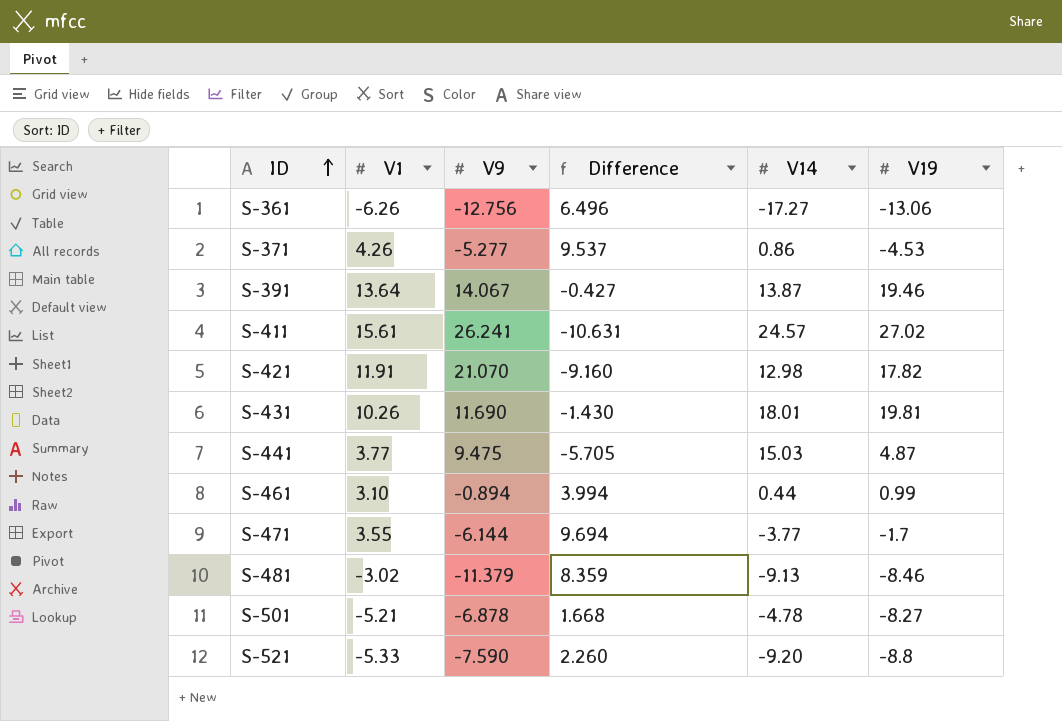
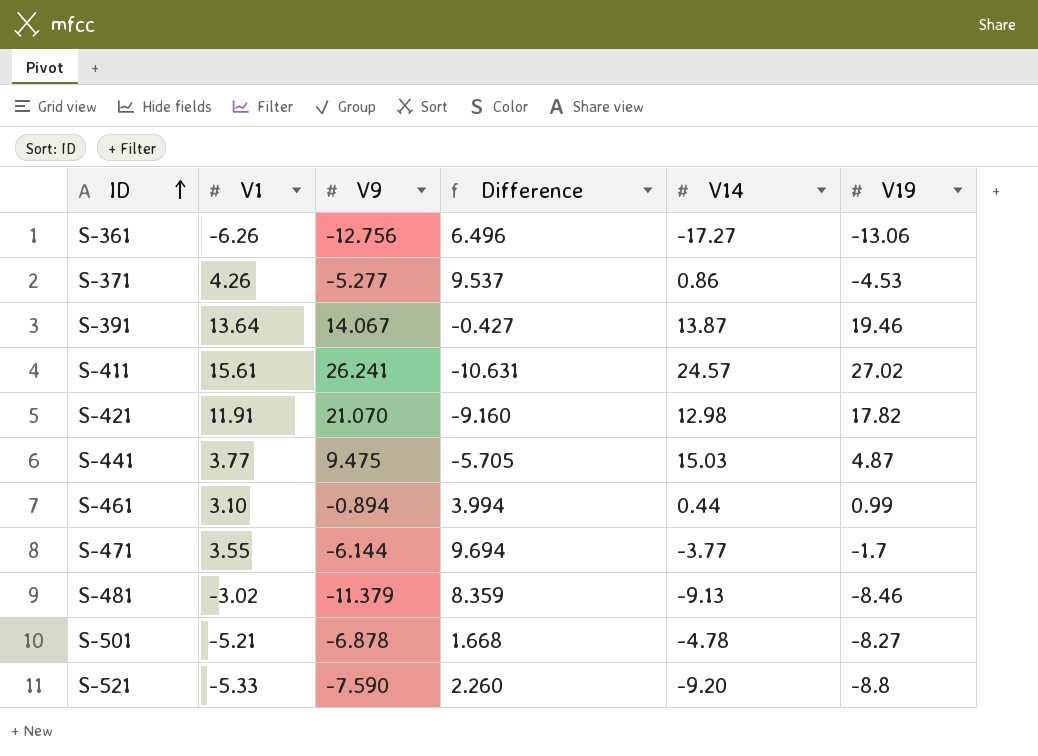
row S-431: 10.26 | 11.690 | -1.430 | 18.01 | 19.81 -> none

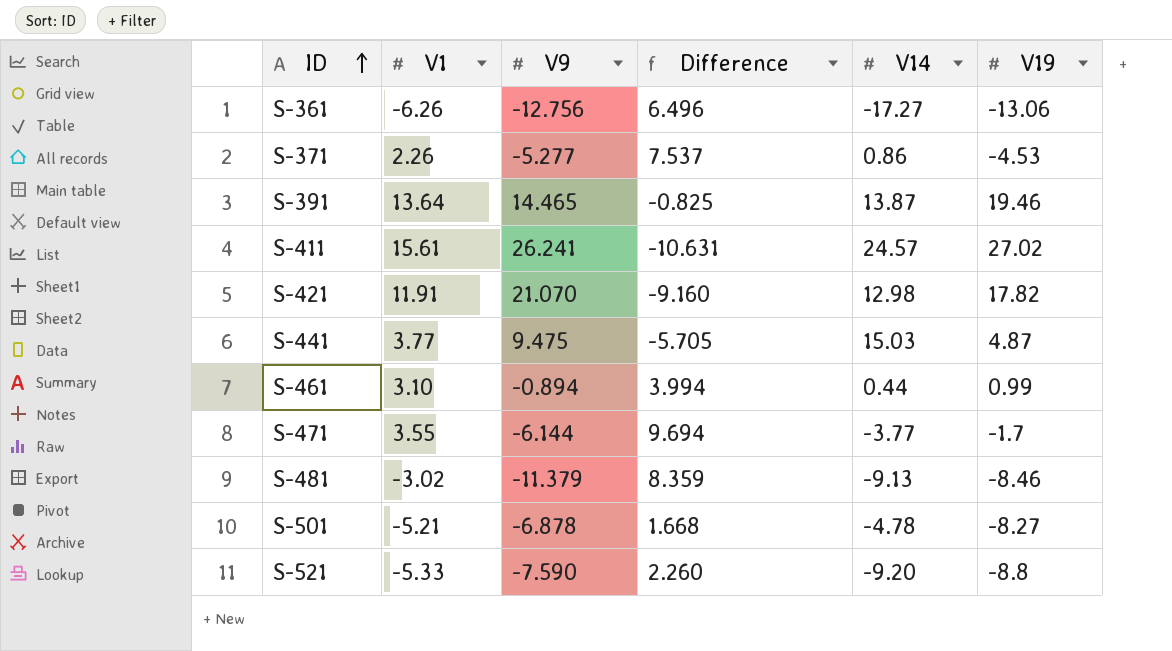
S-371 | V1: 4.26 -> 2.26
S-371 | Difference: 9.537 -> 7.537
S-391 | V9: 14.067 -> 14.465
S-391 | Difference: -0.427 -> -0.825

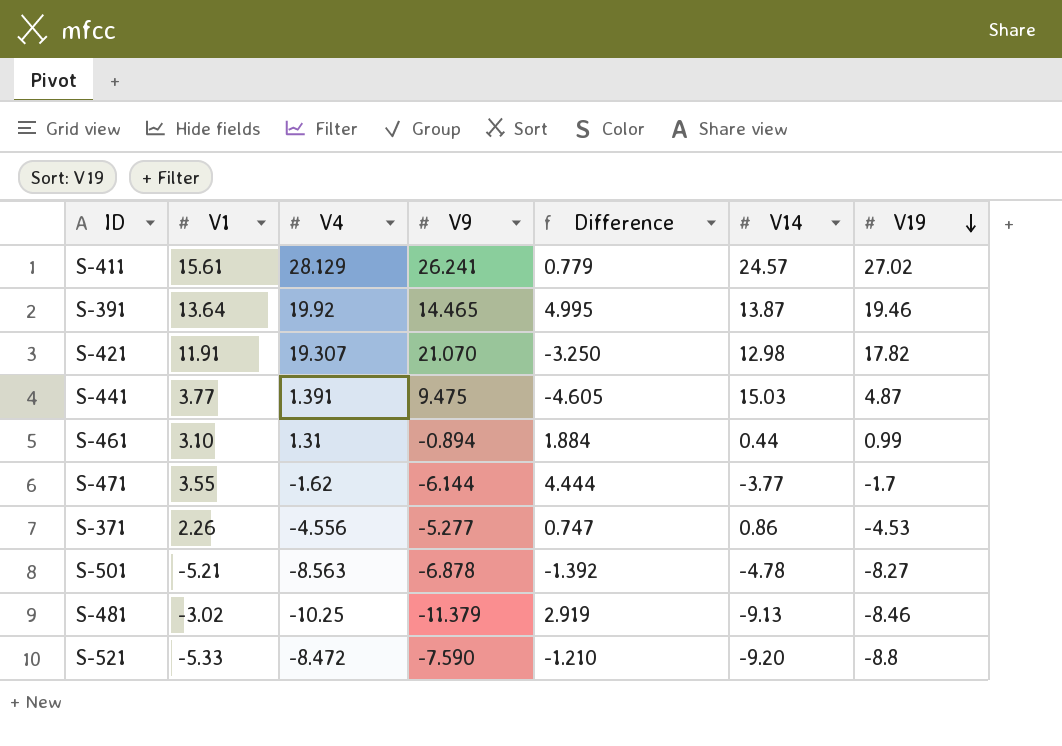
row order: ID ascending -> V19 descending
column V4 | position: none -> 3
column Difference | formula: [V1] - [V9] -> [V19] - [V9]
row S-361: -6.26 | -12.756 | 6.496 | -17.27 | -13.06 -> none

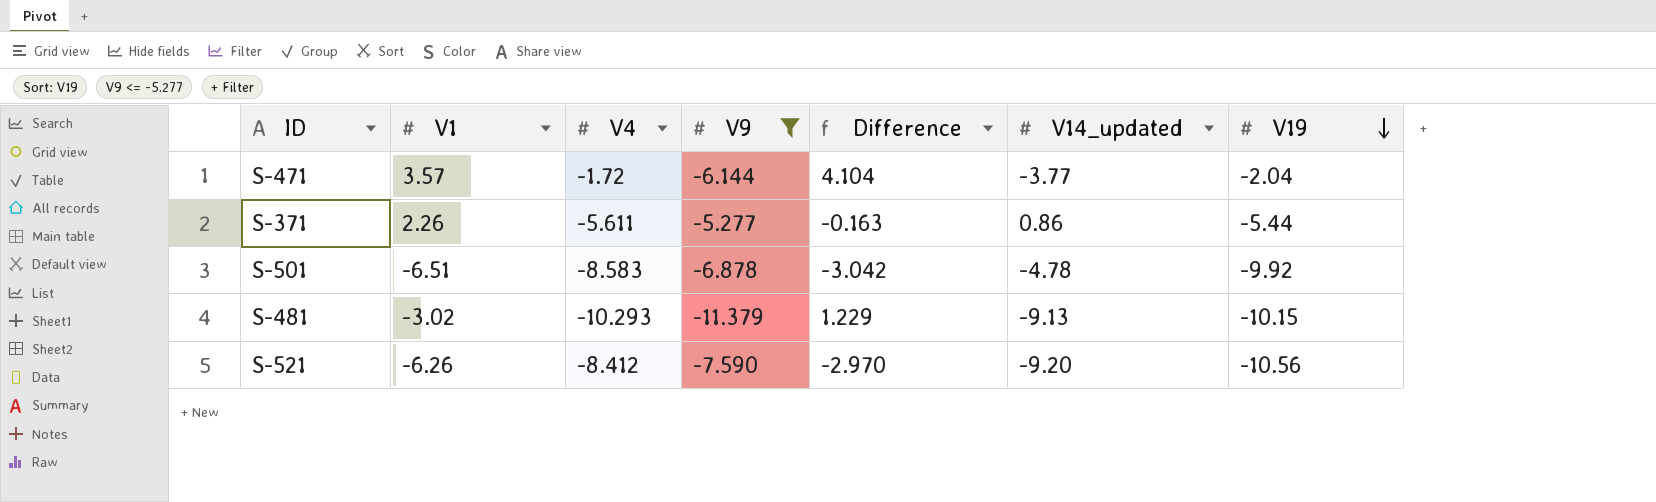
filter: none -> V9 <= -5.277
column name: V14 -> V14_updated
S-471 | V1: 3.55 -> 3.57
S-471 | V4: -1.62 -> -1.72
S-471 | Difference: 4.444 -> 4.104
S-471 | V19: -1.7 -> -2.04
S-371 | V4: -4.556 -> -5.611
S-371 | Difference: 0.747 -> -0.163
S-371 | V19: -4.53 -> -5.44
S-501 | V1: -5.21 -> -6.51
S-501 | V4: -8.563 -> -8.583
S-501 | Difference: -1.392 -> -3.042
S-501 | V19: -8.27 -> -9.92
S-481 | V4: -10.25 -> -10.293
S-481 | Difference: 2.919 -> 1.229
S-481 | V19: -8.46 -> -10.15
S-521 | V1: -5.33 -> -6.26
S-521 | V4: -8.472 -> -8.412
S-521 | Difference: -1.210 -> -2.970
S-521 | V19: -8.8 -> -10.56

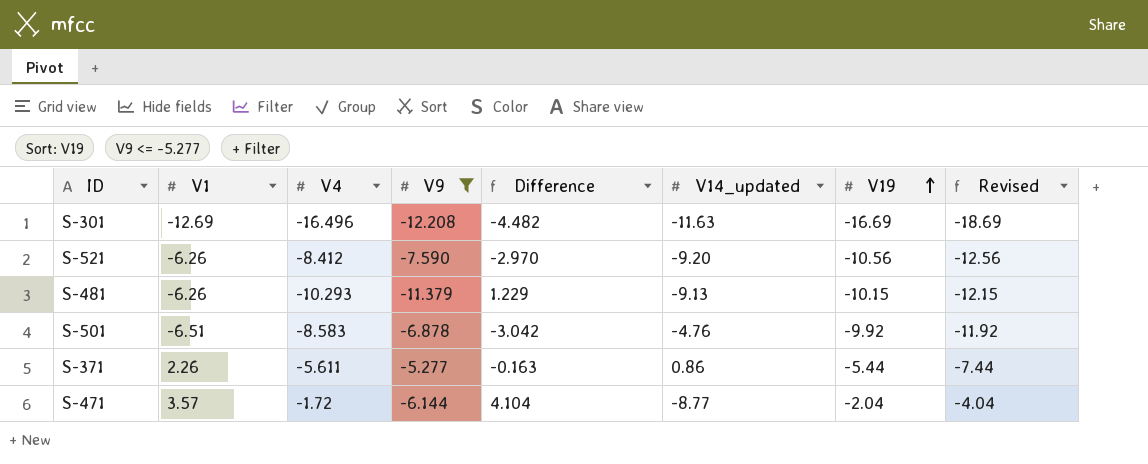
row order: V19 descending -> V19 ascending
column Revised | formula: none -> [V19] - 2
row S-301: none -> -12.69 | -16.496 | -12.208 | -4.482 | -11.63 | -16.69 | -18.69
S-481 | V1: -3.02 -> -6.26
S-501 | V14_updated: -4.78 -> -4.76
S-471 | V14_updated: -3.77 -> -8.77

